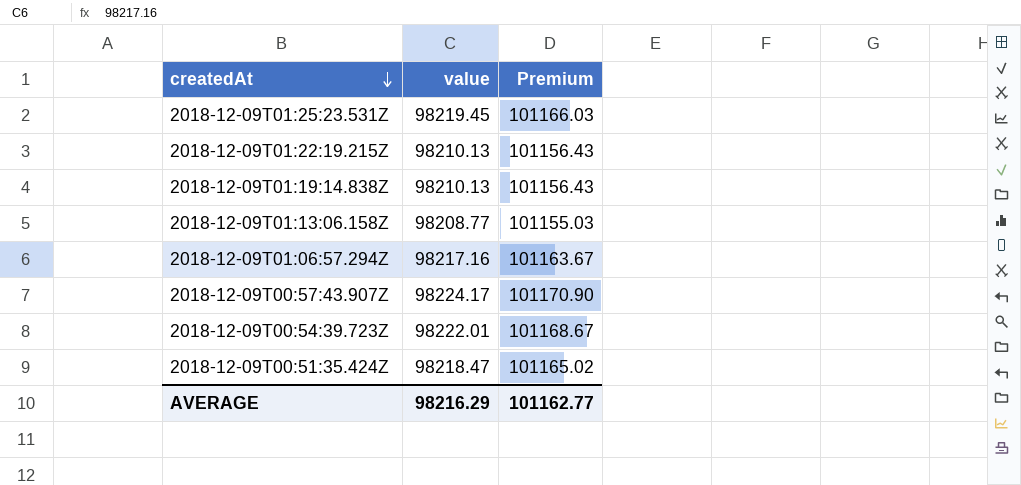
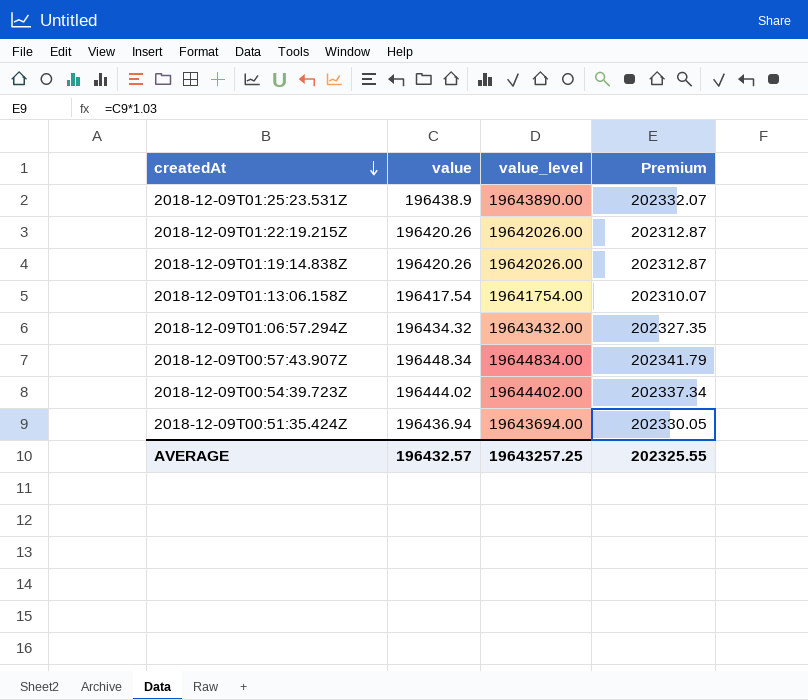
column value_level | formula: none -> [value] * 100
2018-12-09T01:25:23.531Z | value: 98219.45 -> 196438.9
2018-12-09T01:25:23.531Z | Premium: 101166.03 -> 202332.07
2018-12-09T01:22:19.215Z | value: 98210.13 -> 196420.26
2018-12-09T01:22:19.215Z | Premium: 101156.43 -> 202312.87
2018-12-09T01:19:14.838Z | value: 98210.13 -> 196420.26
2018-12-09T01:19:14.838Z | Premium: 101156.43 -> 202312.87
2018-12-09T01:13:06.158Z | value: 98208.77 -> 196417.54
2018-12-09T01:13:06.158Z | Premium: 101155.03 -> 202310.07
2018-12-09T01:06:57.294Z | value: 98217.16 -> 196434.32
2018-12-09T01:06:57.294Z | Premium: 101163.67 -> 202327.35
2018-12-09T00:57:43.907Z | value: 98224.17 -> 196448.34
2018-12-09T00:57:43.907Z | Premium: 101170.90 -> 202341.79
2018-12-09T00:54:39.723Z | value: 98222.01 -> 196444.02
2018-12-09T00:54:39.723Z | Premium: 101168.67 -> 202337.34
2018-12-09T00:51:35.424Z | value: 98218.47 -> 196436.94
2018-12-09T00:51:35.424Z | Premium: 101165.02 -> 202330.05
AVERAGE | value: 98216.29 -> 196432.57
AVERAGE | Premium: 101162.77 -> 202325.55

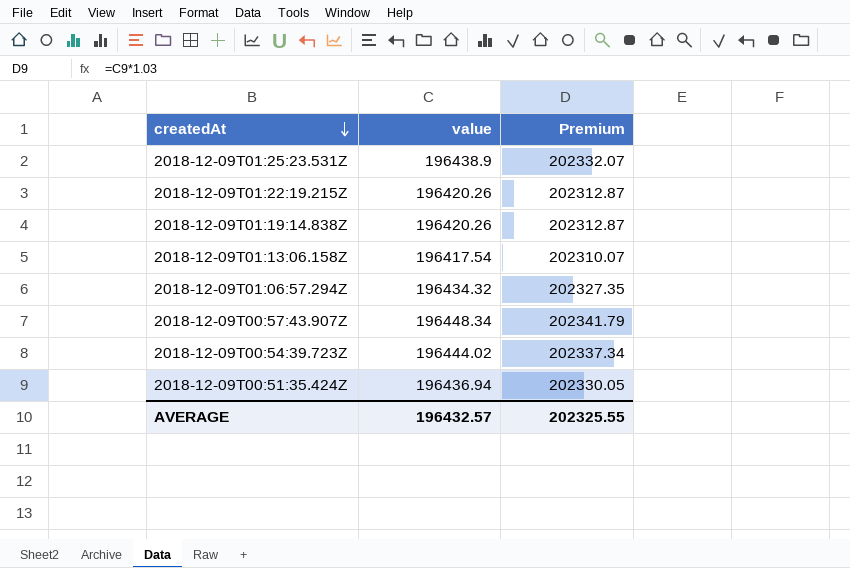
column value_level | formula: [value] * 100 -> none

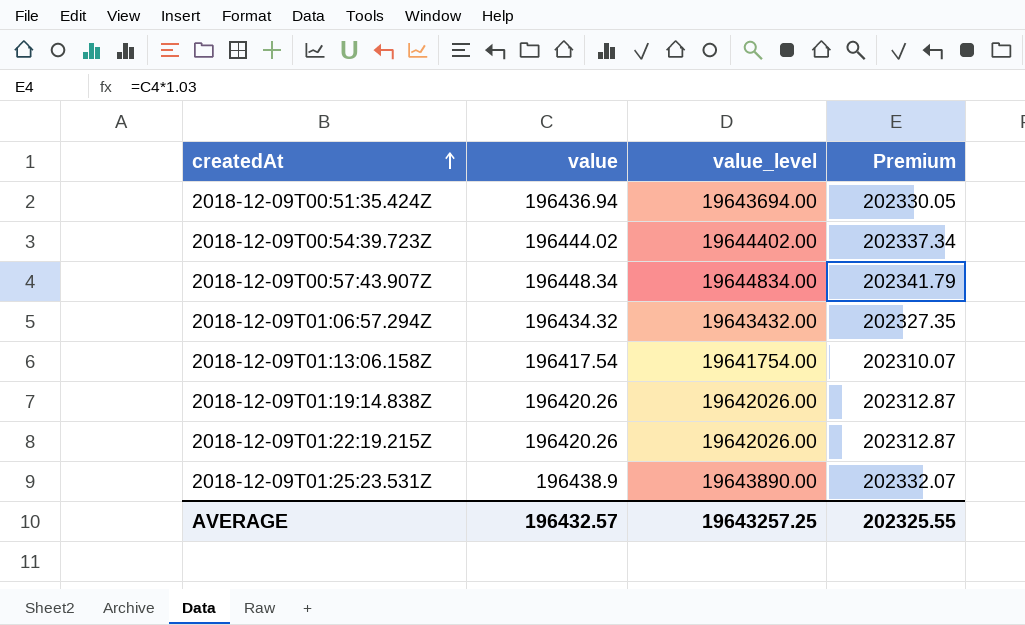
row order: createdAt descending -> createdAt ascending
column value_level | formula: none -> [value] * 100

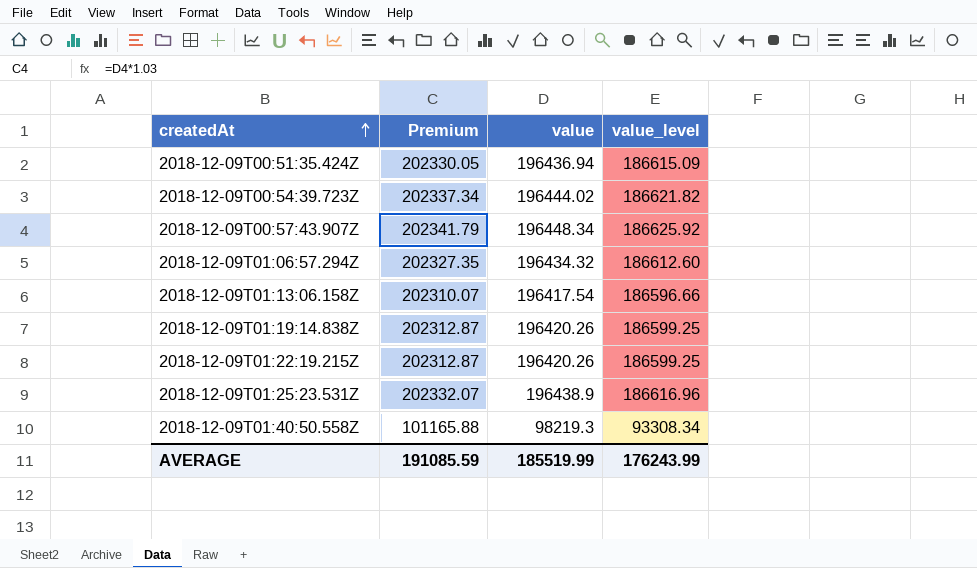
column Premium | position: 4 -> 2
column value_level | formula: [value] * 100 -> [value] * 0.95
row 2018-12-09T01:40:50.558Z: none -> 101165.88 | 98219.3 | 93308.34
AVERAGE | Premium: 202325.55 -> 191085.59
AVERAGE | value: 196432.57 -> 185519.99
AVERAGE | value_level: 19643257.25 -> 176243.99

